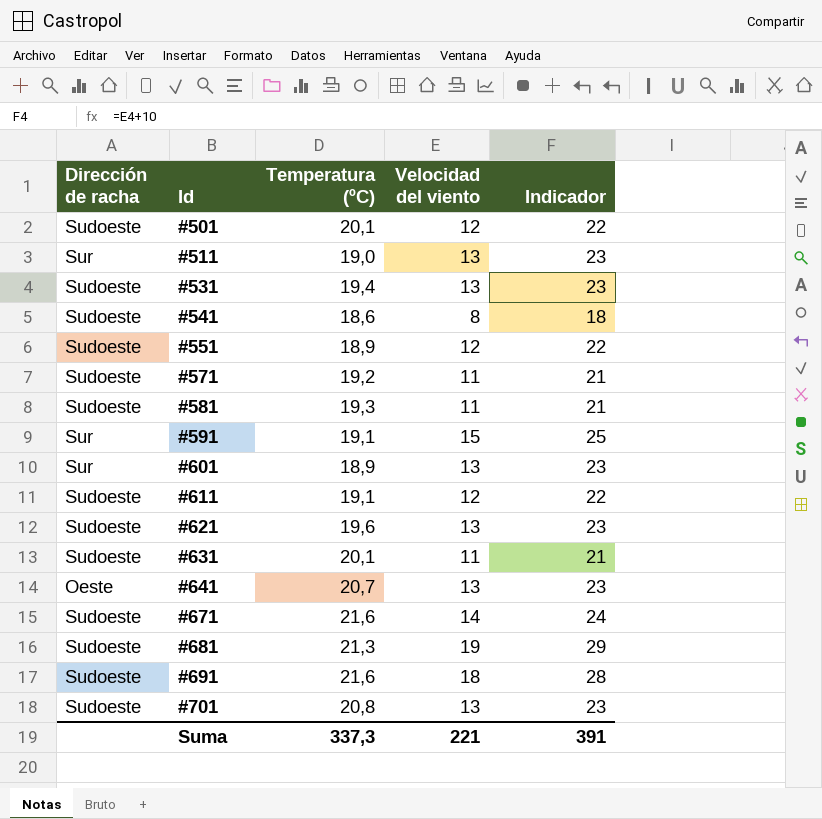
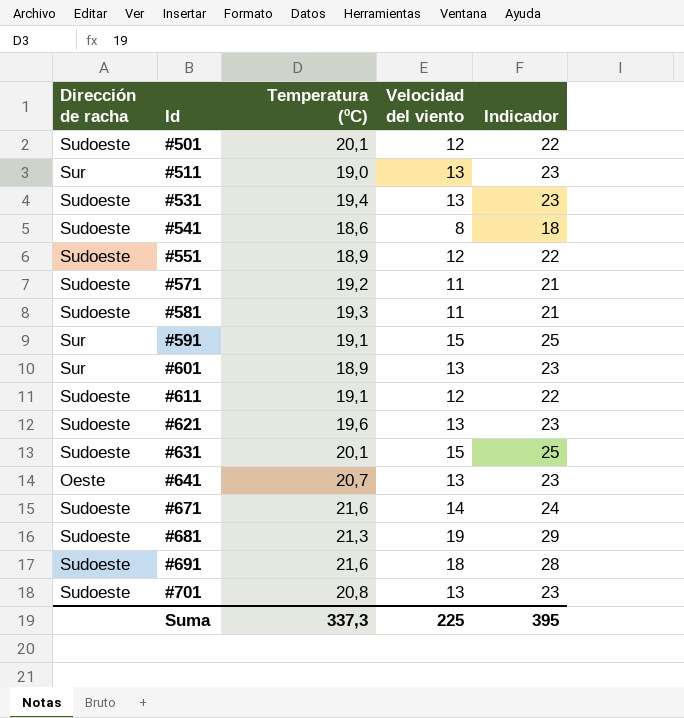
#631 | Velocidad del viento: 11 -> 15
#631 | Indicador: 21 -> 25
Suma | Velocidad del viento: 221 -> 225
Suma | Indicador: 391 -> 395

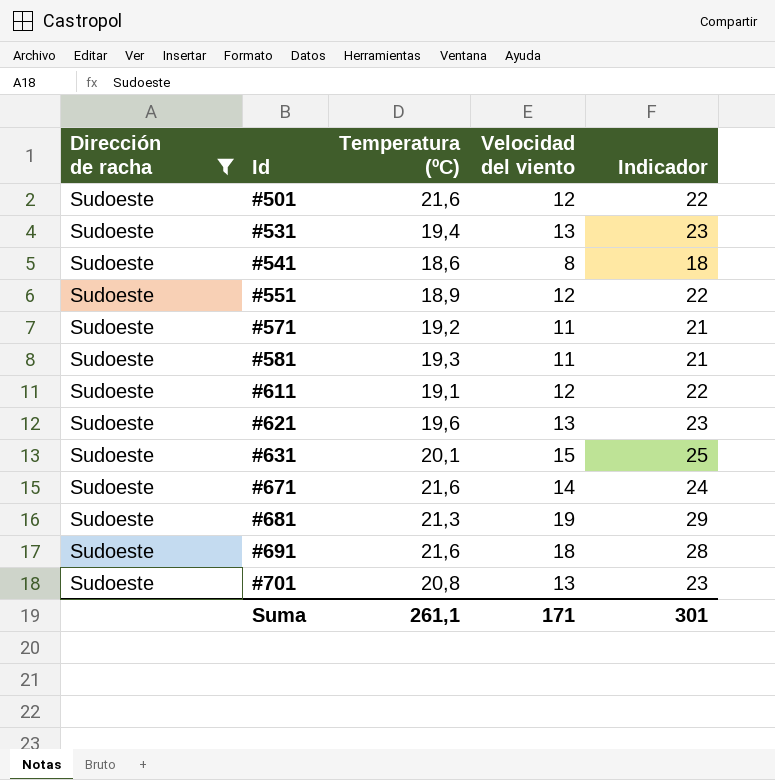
filter: none -> Dirección de racha = Sudoeste
#501 | Temperatura (ºC): 20,1 -> 21,6
Suma | Temperatura (ºC): 337,3 -> 261,1
Suma | Velocidad del viento: 225 -> 171
Suma | Indicador: 395 -> 301

